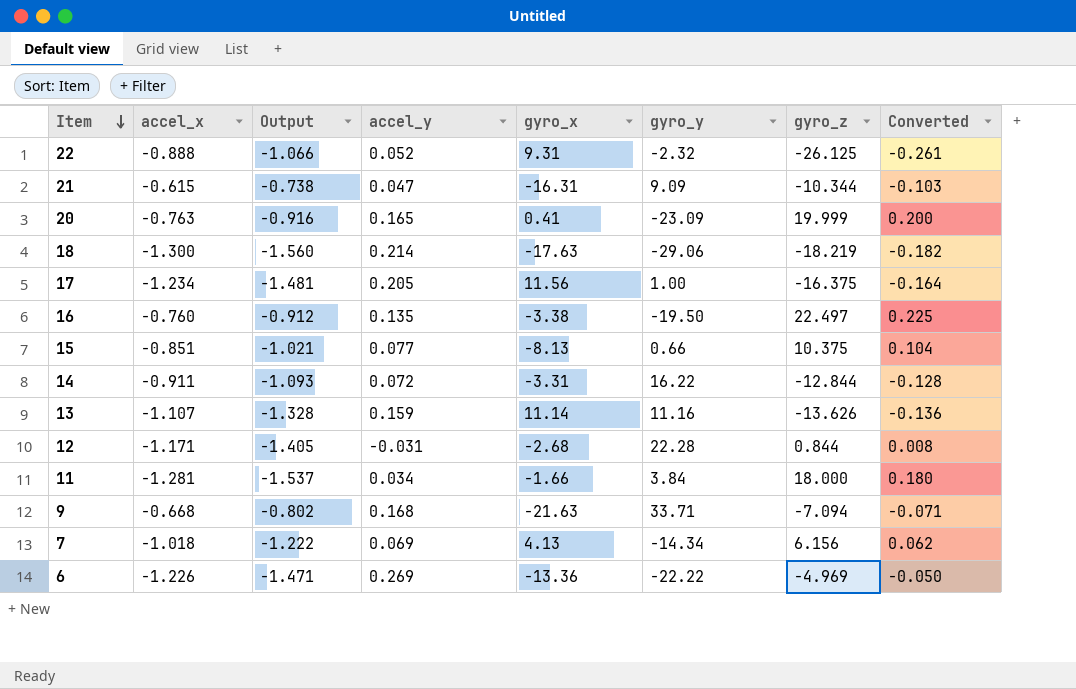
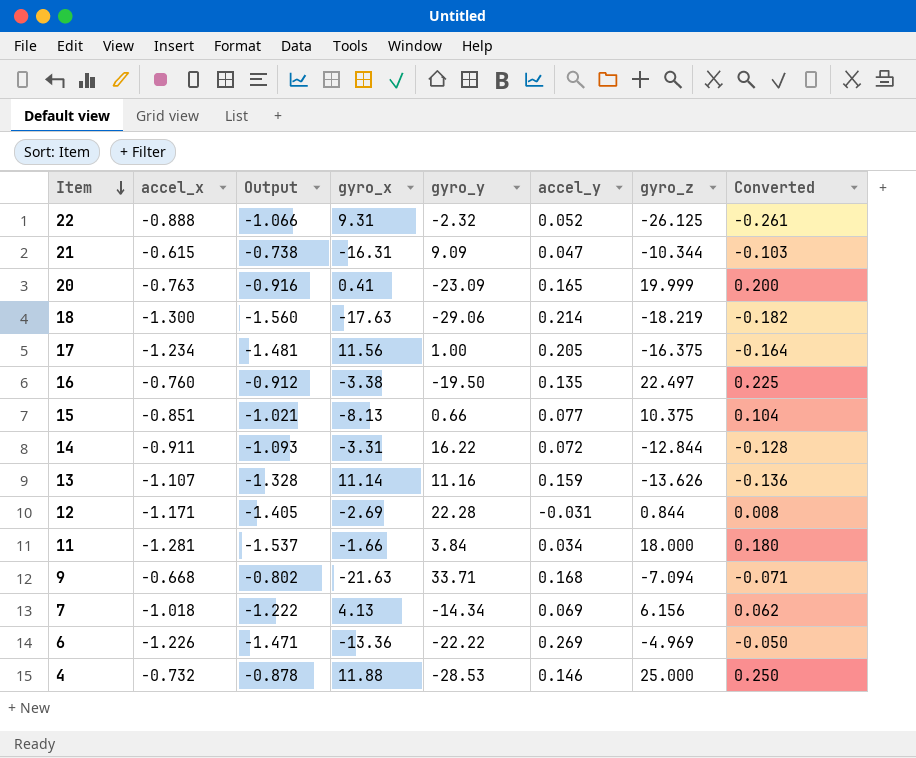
column accel_y | position: 4 -> 6
12 | gyro_x: -2.68 -> -2.69
row 4: none -> -0.732 | -0.878 | 11.88 | -28.53 | 0.146 | 25.000 | 0.250

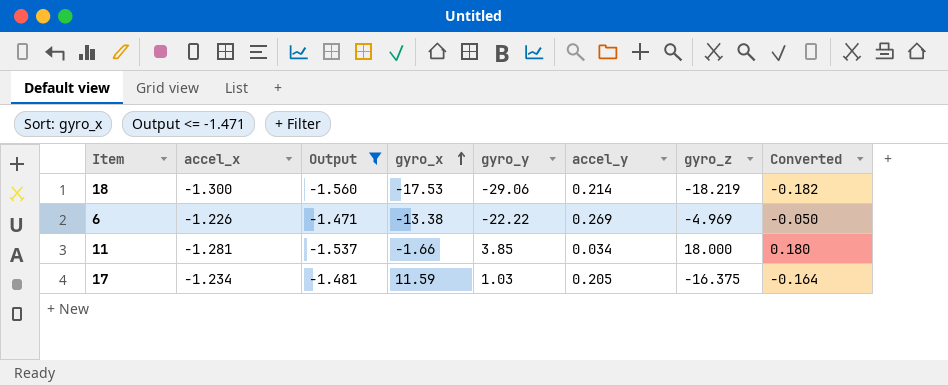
filter: none -> Output <= -1.471
row order: Item descending -> gyro_x ascending
18 | gyro_x: -17.63 -> -17.53
6 | gyro_x: -13.36 -> -13.38
11 | gyro_y: 3.84 -> 3.85
17 | gyro_x: 11.56 -> 11.59
17 | gyro_y: 1.00 -> 1.03

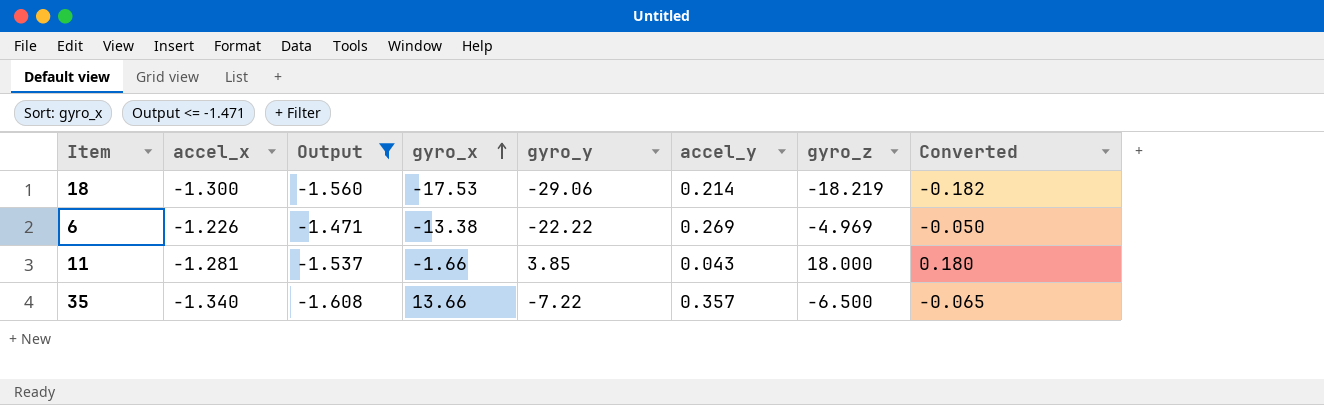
row 17: -1.234 | -1.481 | 11.59 | 1.03 | 0.205 | -16.375 | -0.164 -> none
11 | accel_y: 0.034 -> 0.043
row 35: none -> -1.340 | -1.608 | 13.66 | -7.22 | 0.357 | -6.500 | -0.065

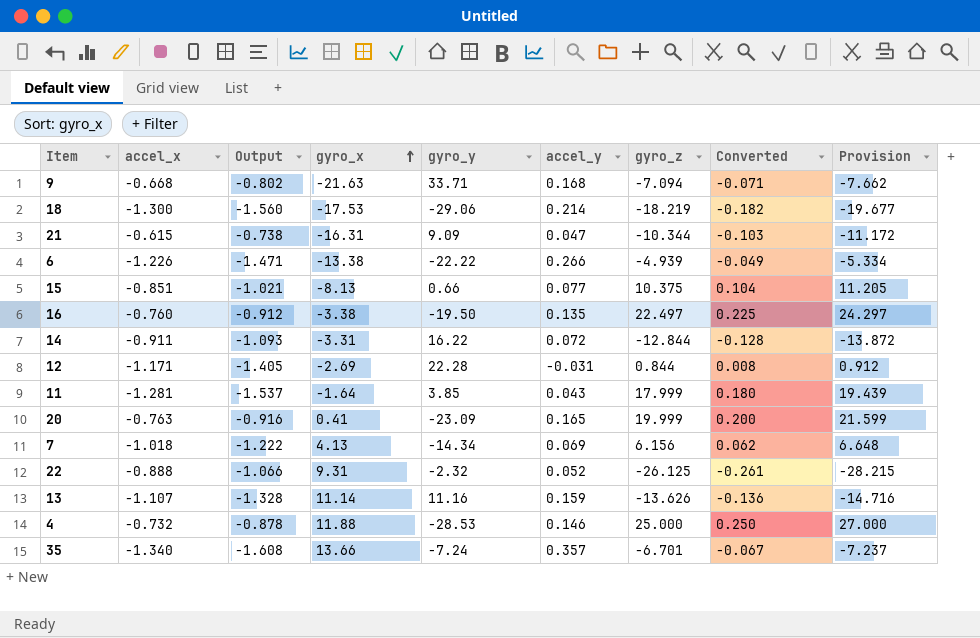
filter: Output <= -1.471 -> none
column Provision | formula: none -> [gyro_z] * 1.08
6 | accel_y: 0.269 -> 0.266
6 | gyro_z: -4.969 -> -4.939
6 | Converted: -0.050 -> -0.049
11 | gyro_x: -1.66 -> -1.64
11 | gyro_z: 18.000 -> 17.999
35 | gyro_y: -7.22 -> -7.24
35 | gyro_z: -6.500 -> -6.701
35 | Converted: -0.065 -> -0.067

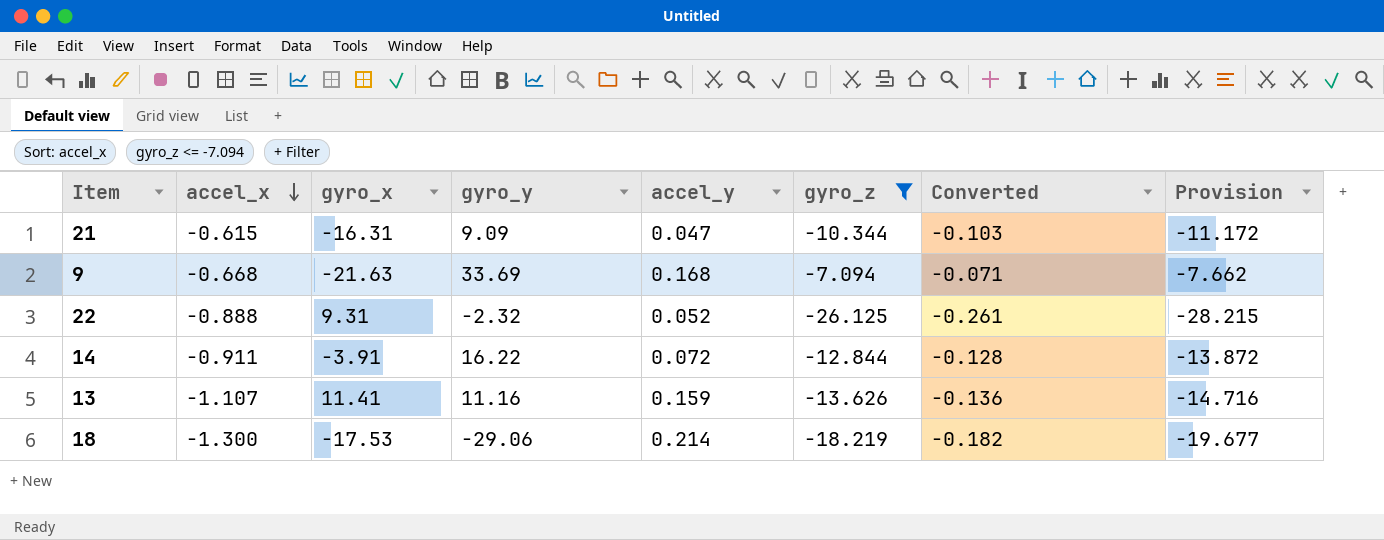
filter: none -> gyro_z <= -7.094
row order: gyro_x ascending -> accel_x descending
column Output | formula: [accel_x] * 1.2 -> none
9 | gyro_y: 33.71 -> 33.69
14 | gyro_x: -3.31 -> -3.91
13 | gyro_x: 11.14 -> 11.41

